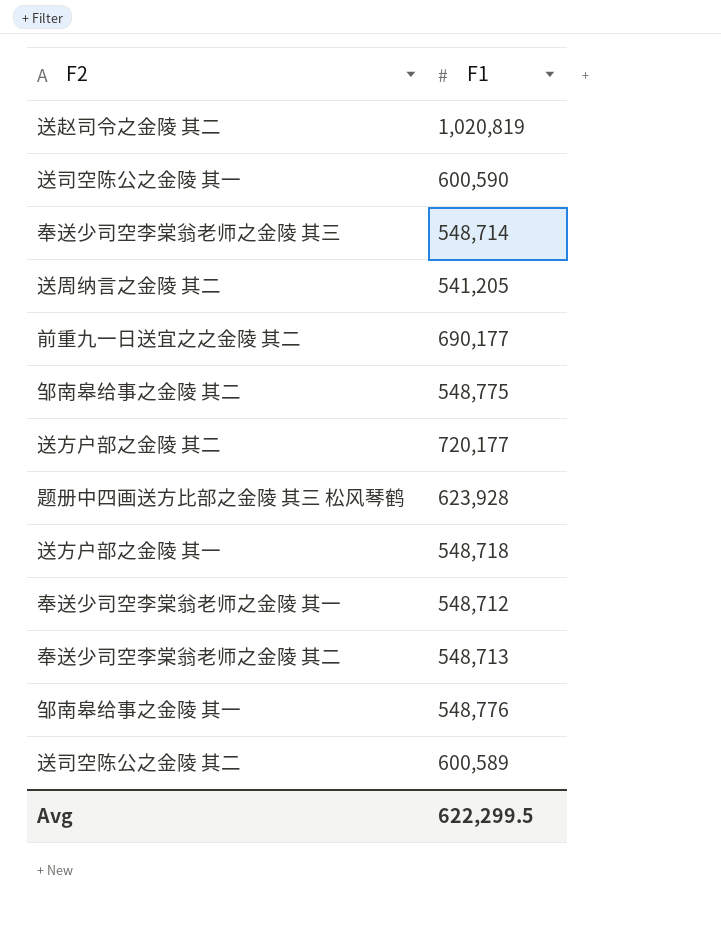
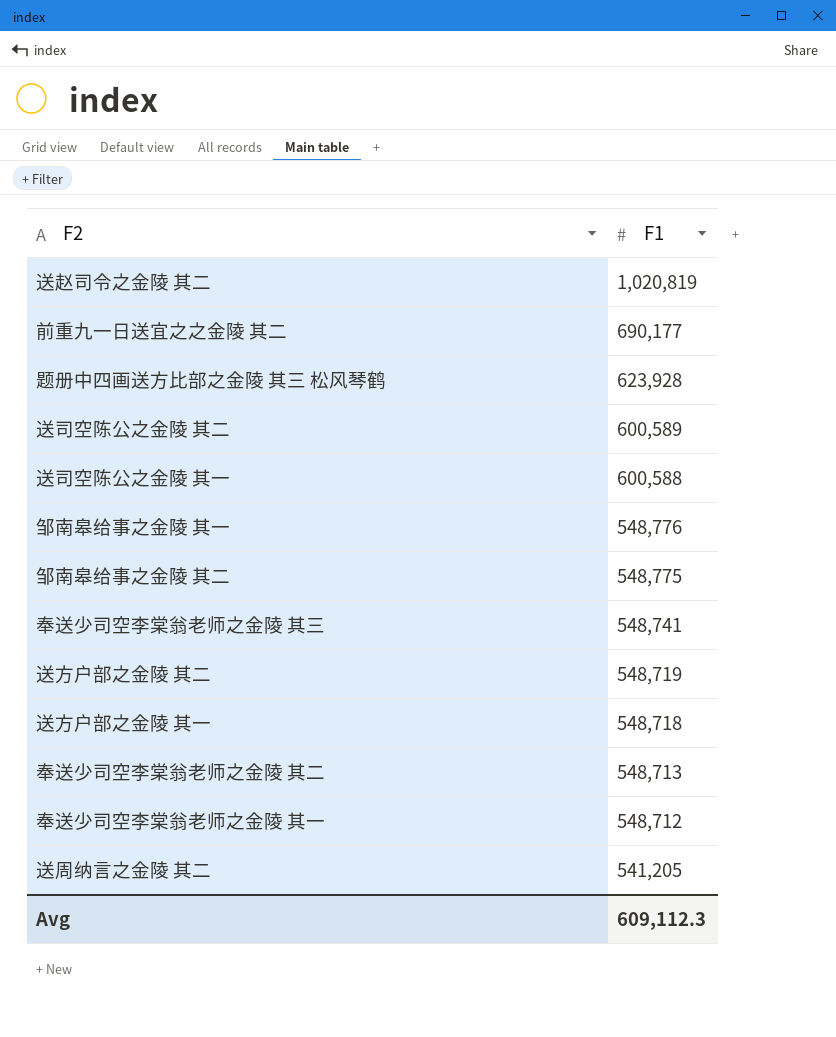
row order: none -> F1 descending
送司空陈公之金陵 其一 | F1: 600,590 -> 600,588
奉送少司空李棠翁老师之金陵 其三 | F1: 548,714 -> 548,741
送方户部之金陵 其二 | F1: 720,177 -> 548,719
Avg | F1: 622,299.5 -> 609,112.3

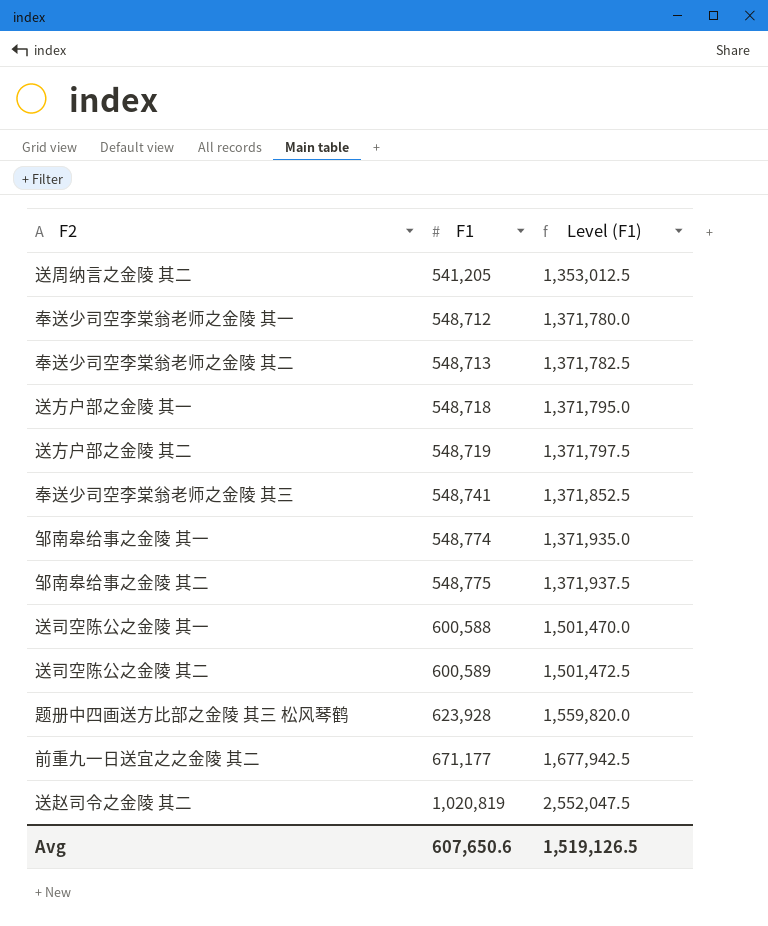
row order: F1 descending -> F1 ascending
column Level (F1) | formula: none -> [F1] * 2.5
邹南皋给事之金陵 其一 | F1: 548,776 -> 548,774
前重九一日送宜之之金陵 其二 | F1: 690,177 -> 671,177
Avg | F1: 609,112.3 -> 607,650.6

